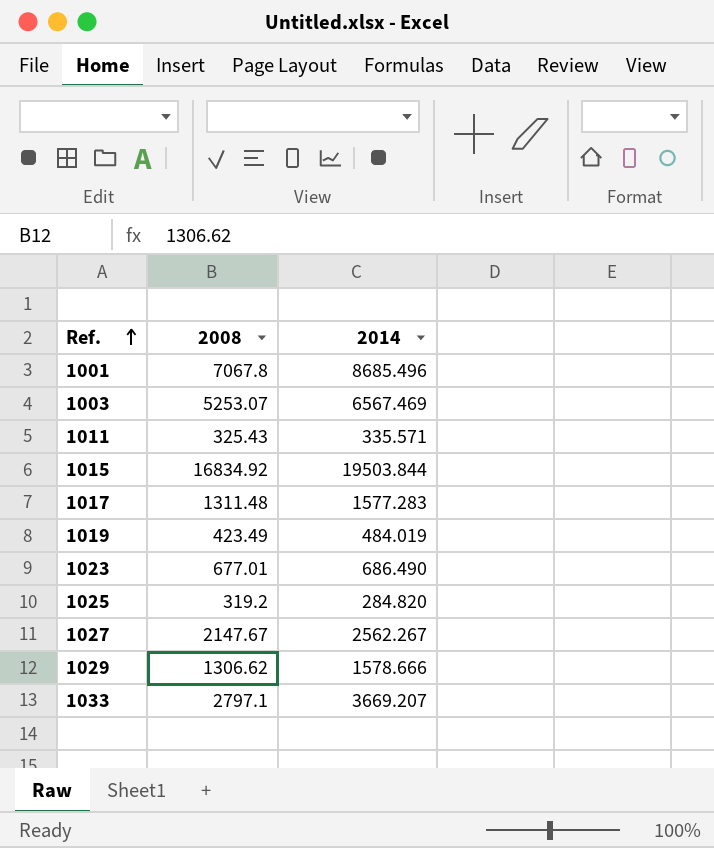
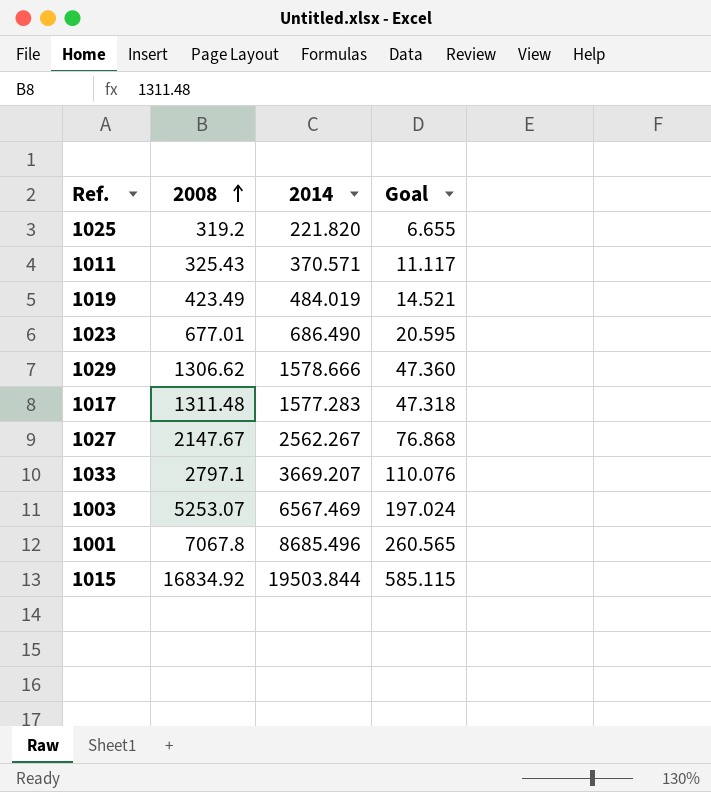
row order: Ref. ascending -> 2008 ascending
column Goal | formula: none -> [2014] * 0.03
1025 | 2014: 284.820 -> 221.820
1011 | 2014: 335.571 -> 370.571

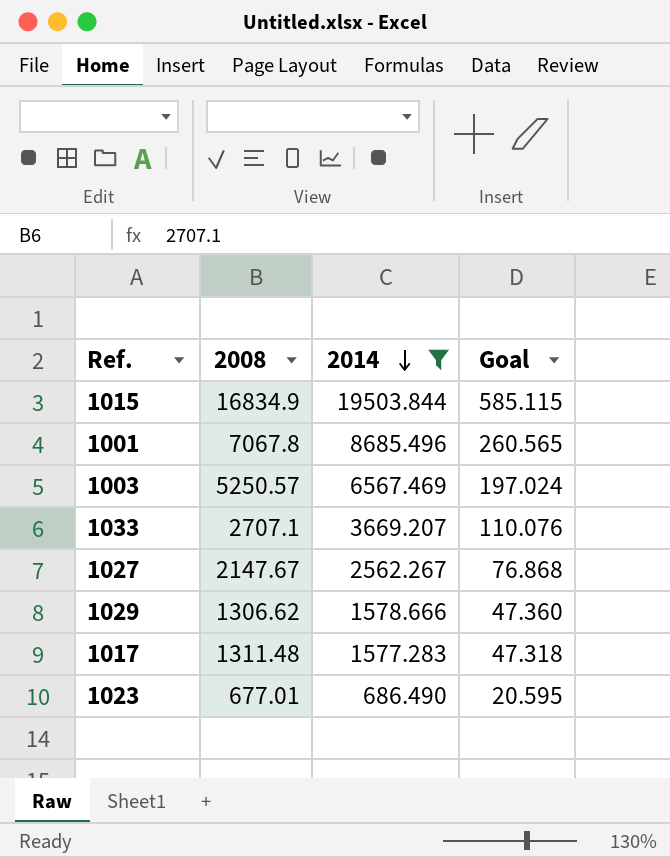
filter: none -> 2014 >= 686.490
row order: 2008 ascending -> 2014 descending
1015 | 2008: 16834.92 -> 16834.9
1003 | 2008: 5253.07 -> 5250.57
1033 | 2008: 2797.1 -> 2707.1

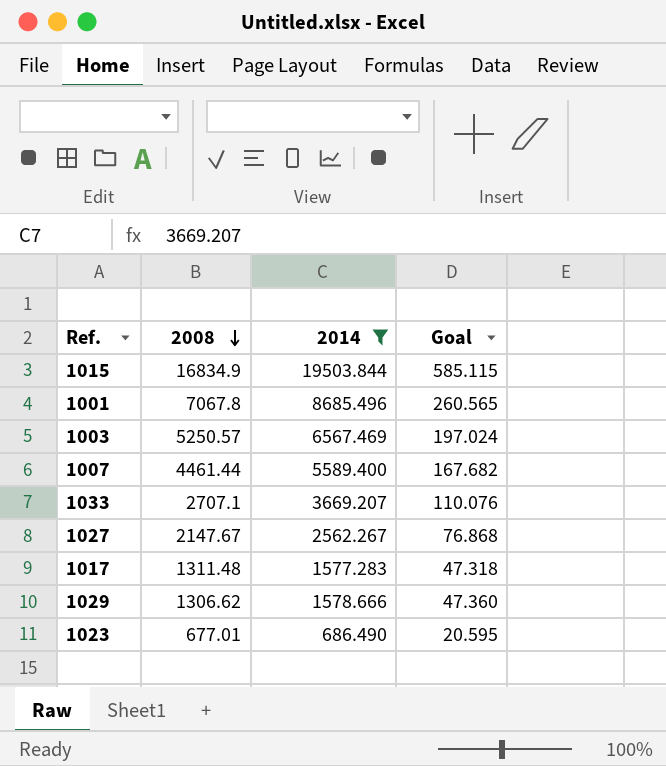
row order: 2014 descending -> 2008 descending
row 1007: none -> 4461.44 | 5589.400 | 167.682

